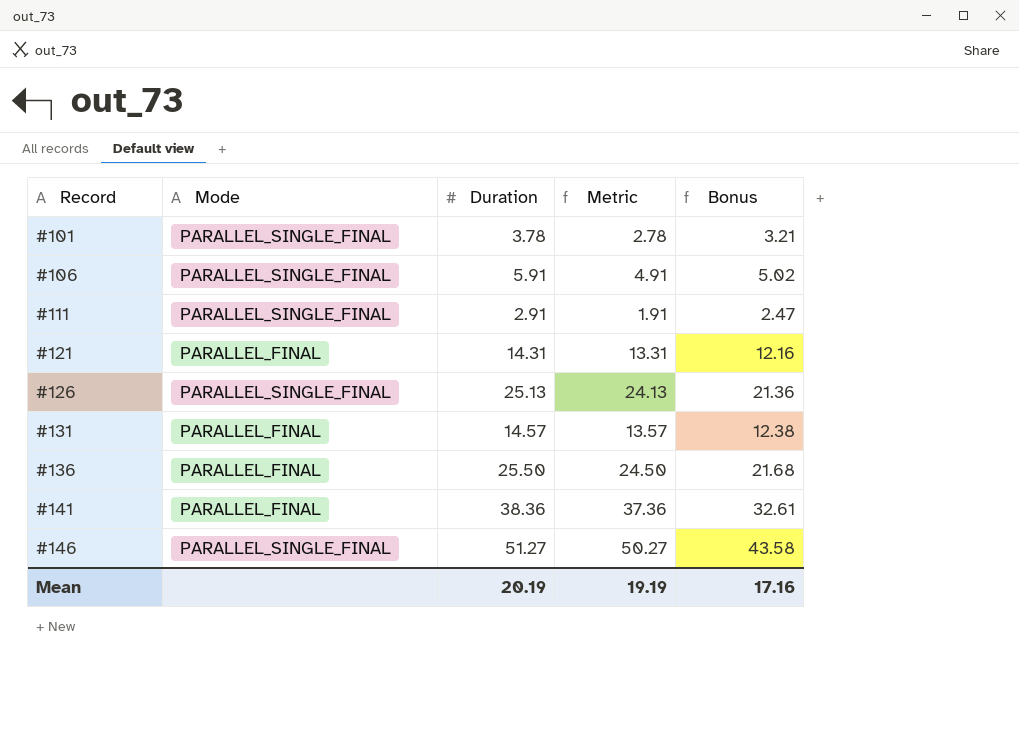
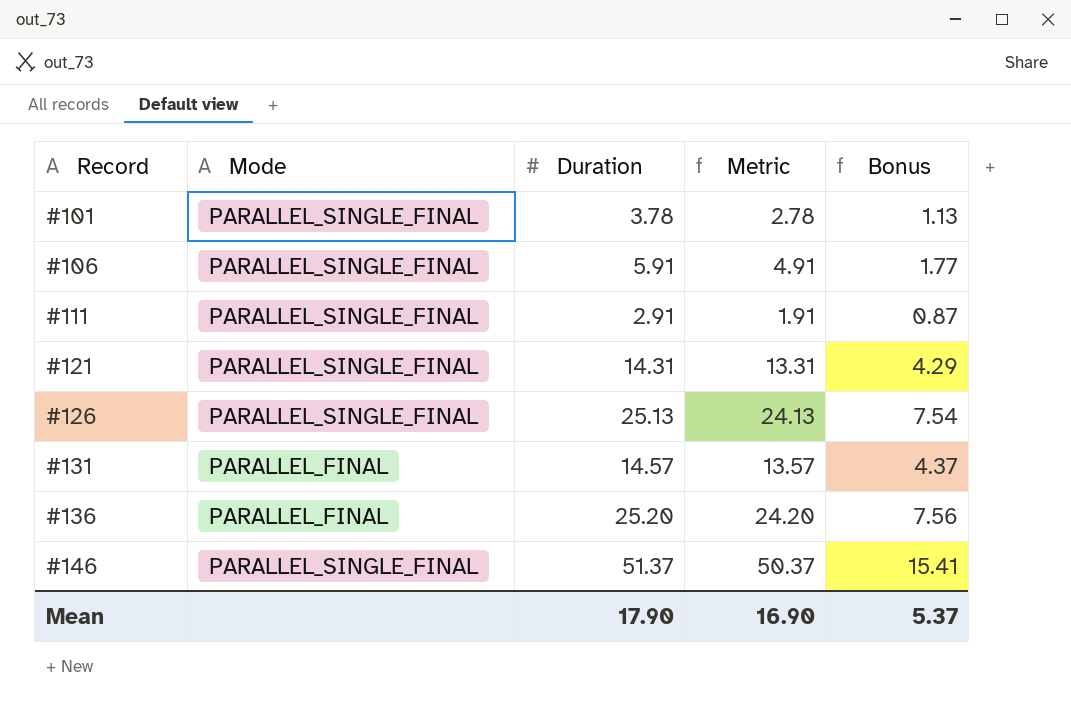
column Bonus | formula: [Duration] * 0.85 -> [Duration] * 0.3
row #141: PARALLEL_FINAL | 38.36 | 37.36 | 32.61 -> none
#121 | Mode: PARALLEL_FINAL -> PARALLEL_SINGLE_FINAL
#136 | Duration: 25.50 -> 25.20
#136 | Metric: 24.50 -> 24.20
#146 | Duration: 51.27 -> 51.37
#146 | Metric: 50.27 -> 50.37
Mean | Duration: 20.19 -> 17.90
Mean | Metric: 19.19 -> 16.90
Mean | Bonus: 17.16 -> 5.37

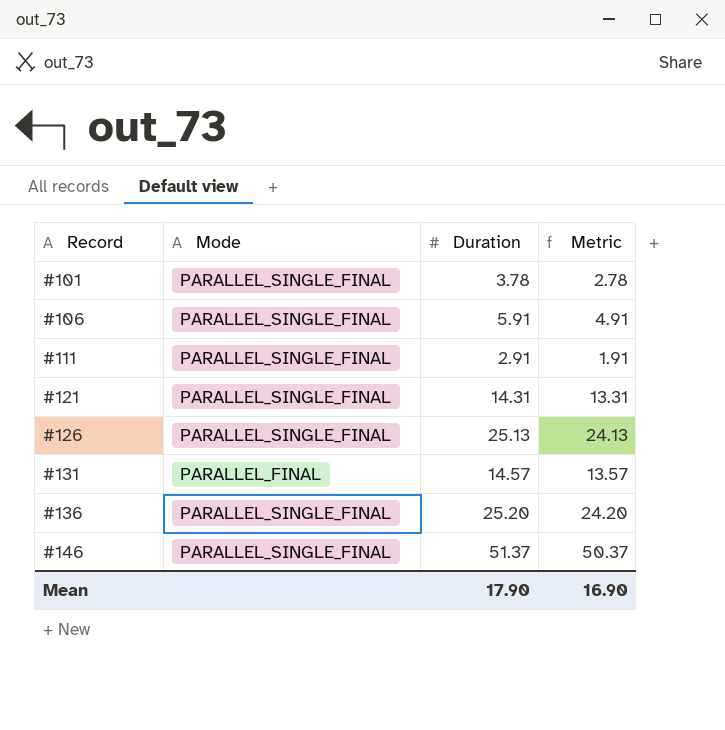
column Bonus | formula: [Duration] * 0.3 -> none
#136 | Mode: PARALLEL_FINAL -> PARALLEL_SINGLE_FINAL

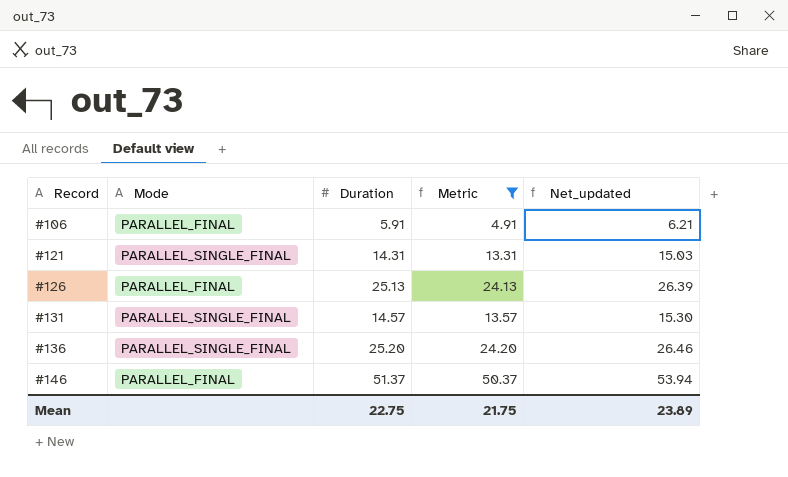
filter: none -> Metric >= 4.91
column Net_updated | formula: none -> [Duration] * 1.05
#106 | Mode: PARALLEL_SINGLE_FINAL -> PARALLEL_FINAL
#126 | Mode: PARALLEL_SINGLE_FINAL -> PARALLEL_FINAL
#131 | Mode: PARALLEL_FINAL -> PARALLEL_SINGLE_FINAL
#146 | Mode: PARALLEL_SINGLE_FINAL -> PARALLEL_FINAL
Mean | Duration: 17.90 -> 22.75
Mean | Metric: 16.90 -> 21.75

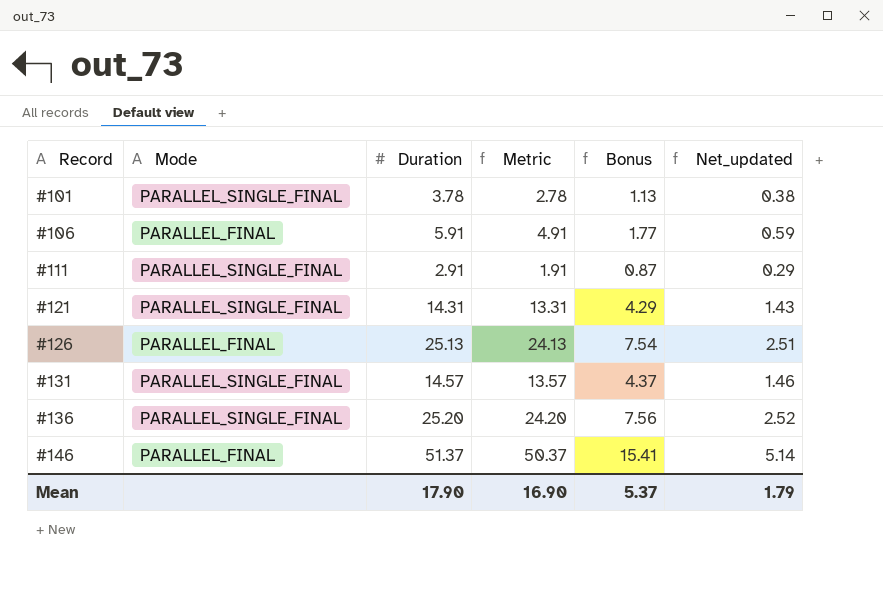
filter: Metric >= 4.91 -> none
column Bonus | formula: none -> [Duration] * 0.3
column Net_updated | formula: [Duration] * 1.05 -> [Duration] * 0.1
Mean | Duration: 22.75 -> 17.90
Mean | Metric: 21.75 -> 16.90
Mean | Net_updated: 23.89 -> 1.79

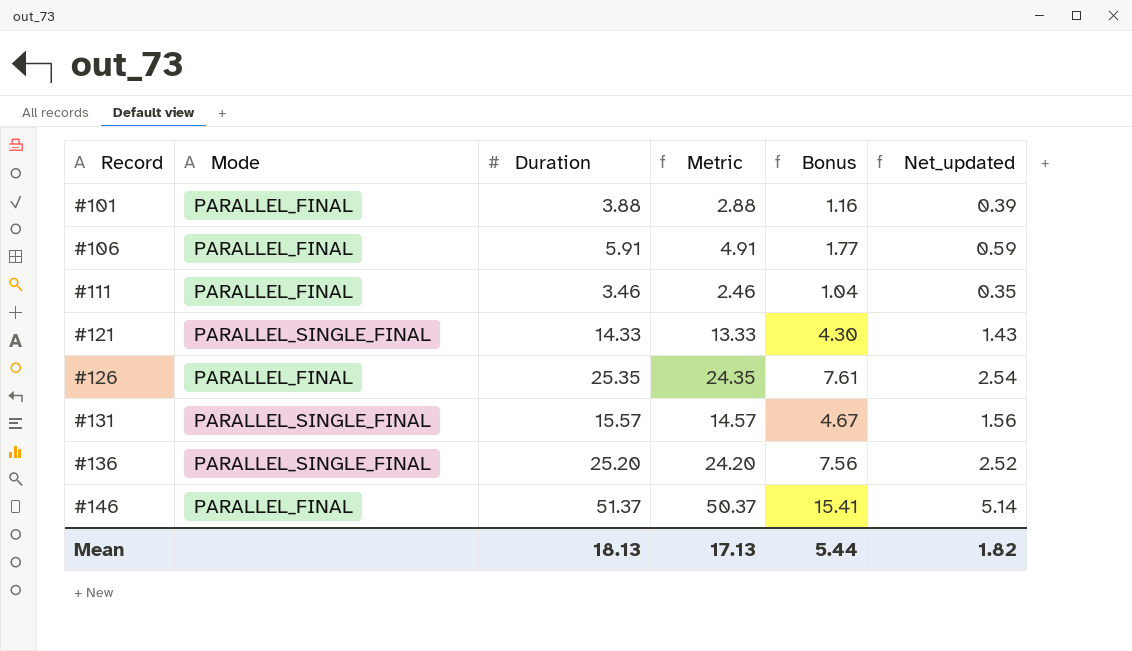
#101 | Mode: PARALLEL_SINGLE_FINAL -> PARALLEL_FINAL
#101 | Duration: 3.78 -> 3.88
#101 | Metric: 2.78 -> 2.88
#101 | Bonus: 1.13 -> 1.16
#101 | Net_updated: 0.38 -> 0.39
#111 | Mode: PARALLEL_SINGLE_FINAL -> PARALLEL_FINAL
#111 | Duration: 2.91 -> 3.46
#111 | Metric: 1.91 -> 2.46
#111 | Bonus: 0.87 -> 1.04
#111 | Net_updated: 0.29 -> 0.35
#121 | Duration: 14.31 -> 14.33
#121 | Metric: 13.31 -> 13.33
#121 | Bonus: 4.29 -> 4.30
#126 | Duration: 25.13 -> 25.35
#126 | Metric: 24.13 -> 24.35
#126 | Bonus: 7.54 -> 7.61
#126 | Net_updated: 2.51 -> 2.54
#131 | Duration: 14.57 -> 15.57
#131 | Metric: 13.57 -> 14.57
#131 | Bonus: 4.37 -> 4.67
#131 | Net_updated: 1.46 -> 1.56
Mean | Duration: 17.90 -> 18.13
Mean | Metric: 16.90 -> 17.13
Mean | Bonus: 5.37 -> 5.44
Mean | Net_updated: 1.79 -> 1.82

